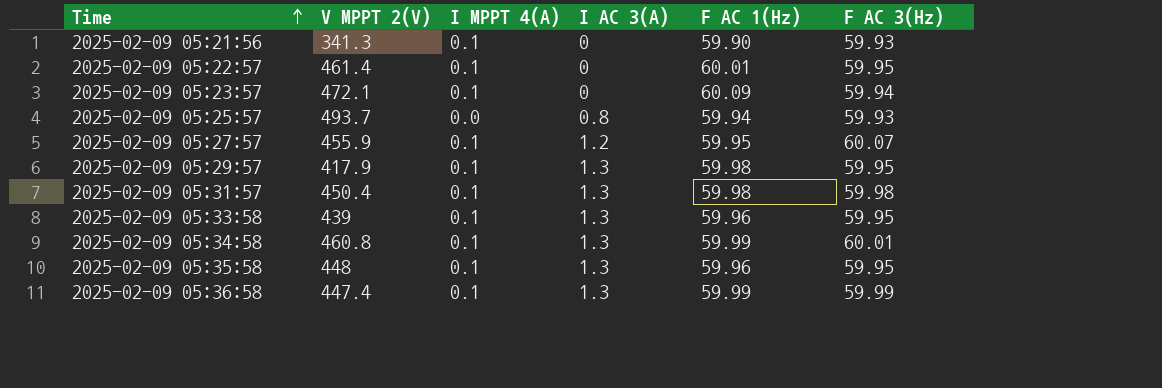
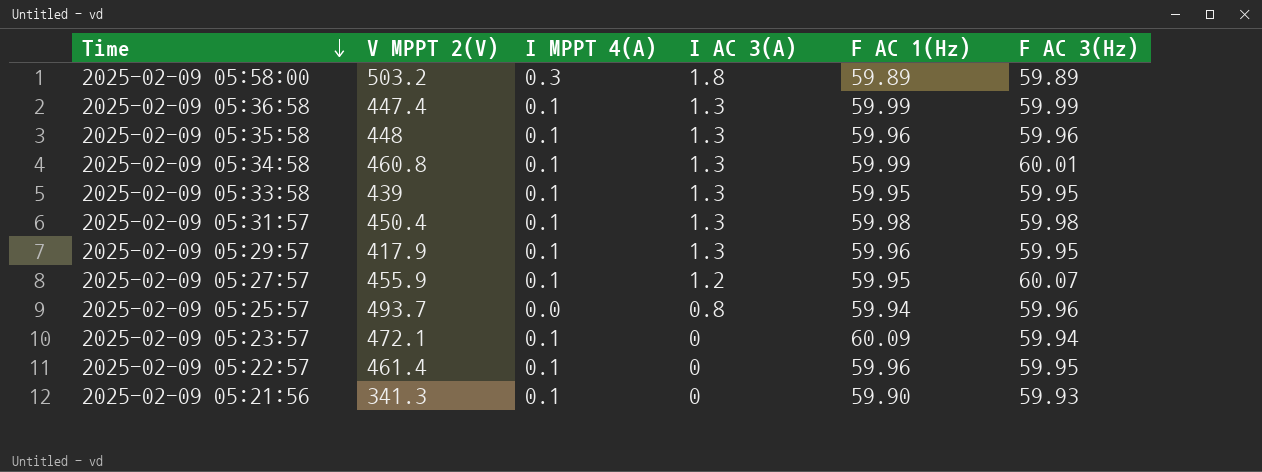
row order: Time ascending -> Time descending
row 2025-02-09 05:58:00: none -> 503.2 | 0.3 | 1.8 | 59.89 | 59.89
2025-02-09 05:35:58 | F AC 3(Hz): 59.95 -> 59.96
2025-02-09 05:33:58 | F AC 1(Hz): 59.96 -> 59.95
2025-02-09 05:29:57 | F AC 1(Hz): 59.98 -> 59.96
2025-02-09 05:25:57 | F AC 3(Hz): 59.93 -> 59.96
2025-02-09 05:22:57 | F AC 1(Hz): 60.01 -> 59.96

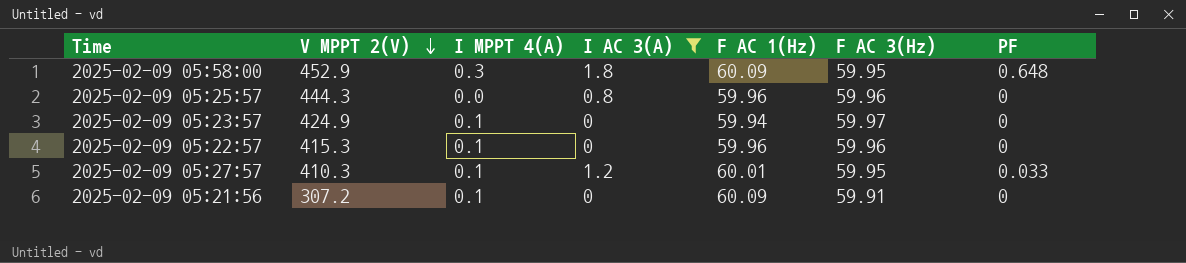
filter: none -> I AC 3(A) != 1.3
row order: Time descending -> V MPPT 2(V) descending
column PF | position: none -> 7
2025-02-09 05:58:00 | V MPPT 2(V): 503.2 -> 452.9
2025-02-09 05:58:00 | F AC 1(Hz): 59.89 -> 60.09
2025-02-09 05:58:00 | F AC 3(Hz): 59.89 -> 59.95
2025-02-09 05:25:57 | V MPPT 2(V): 493.7 -> 444.3
2025-02-09 05:25:57 | F AC 1(Hz): 59.94 -> 59.96
2025-02-09 05:23:57 | V MPPT 2(V): 472.1 -> 424.9
2025-02-09 05:23:57 | F AC 1(Hz): 60.09 -> 59.94
2025-02-09 05:23:57 | F AC 3(Hz): 59.94 -> 59.97
2025-02-09 05:22:57 | V MPPT 2(V): 461.4 -> 415.3
2025-02-09 05:22:57 | F AC 3(Hz): 59.95 -> 59.96
2025-02-09 05:27:57 | V MPPT 2(V): 455.9 -> 410.3
2025-02-09 05:27:57 | F AC 1(Hz): 59.95 -> 60.01
2025-02-09 05:27:57 | F AC 3(Hz): 60.07 -> 59.95
2025-02-09 05:21:56 | V MPPT 2(V): 341.3 -> 307.2
2025-02-09 05:21:56 | F AC 1(Hz): 59.90 -> 60.09
2025-02-09 05:21:56 | F AC 3(Hz): 59.93 -> 59.91

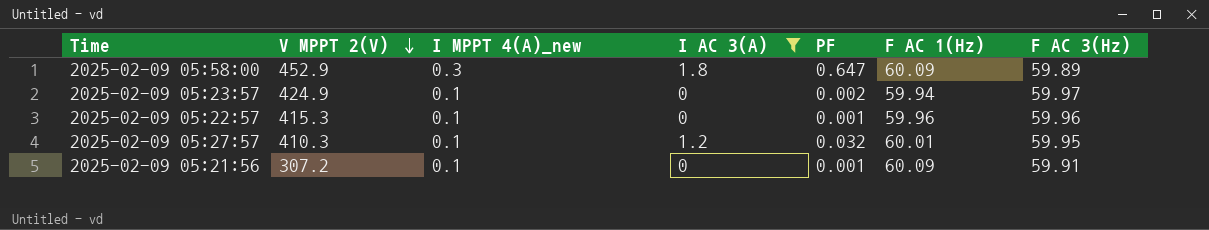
column name: I MPPT 4(A) -> I MPPT 4(A)_new
column PF | position: 7 -> 5
row 2025-02-09 05:25:57: 444.3 | 0.0 | 0.8 | 59.96 | 59.96 | 0 -> none
2025-02-09 05:58:00 | PF: 0.648 -> 0.647
2025-02-09 05:58:00 | F AC 3(Hz): 59.95 -> 59.89
2025-02-09 05:23:57 | PF: 0 -> 0.002
2025-02-09 05:22:57 | PF: 0 -> 0.001
2025-02-09 05:27:57 | PF: 0.033 -> 0.032
2025-02-09 05:21:56 | PF: 0 -> 0.001

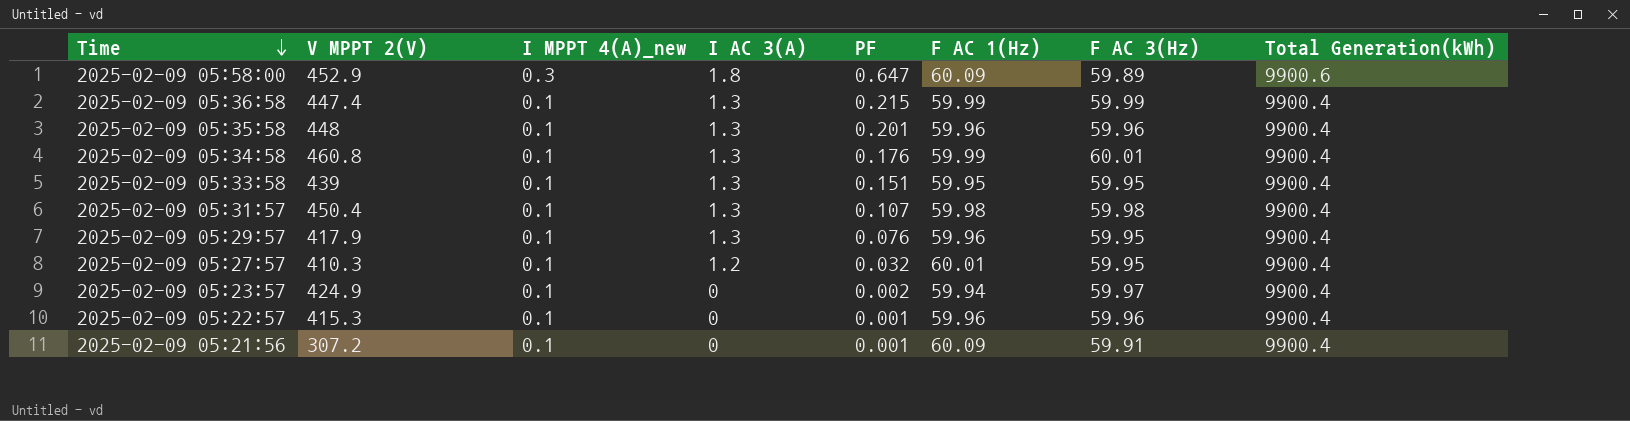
filter: I AC 3(A) != 1.3 -> none
row order: V MPPT 2(V) descending -> Time descending
column Total Generation(kWh) | position: none -> 8

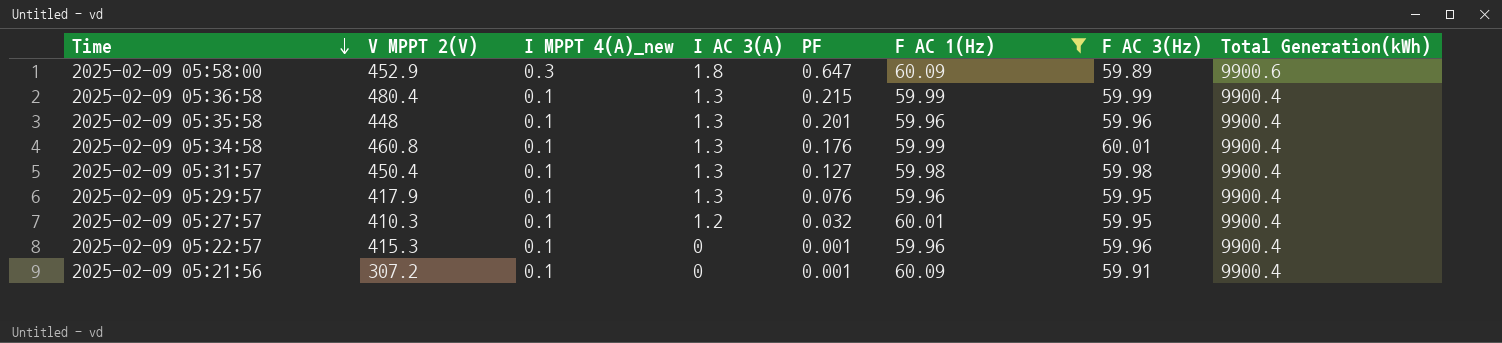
filter: none -> F AC 1(Hz) >= 59.96
2025-02-09 05:36:58 | V MPPT 2(V): 447.4 -> 480.4
2025-02-09 05:31:57 | PF: 0.107 -> 0.127

